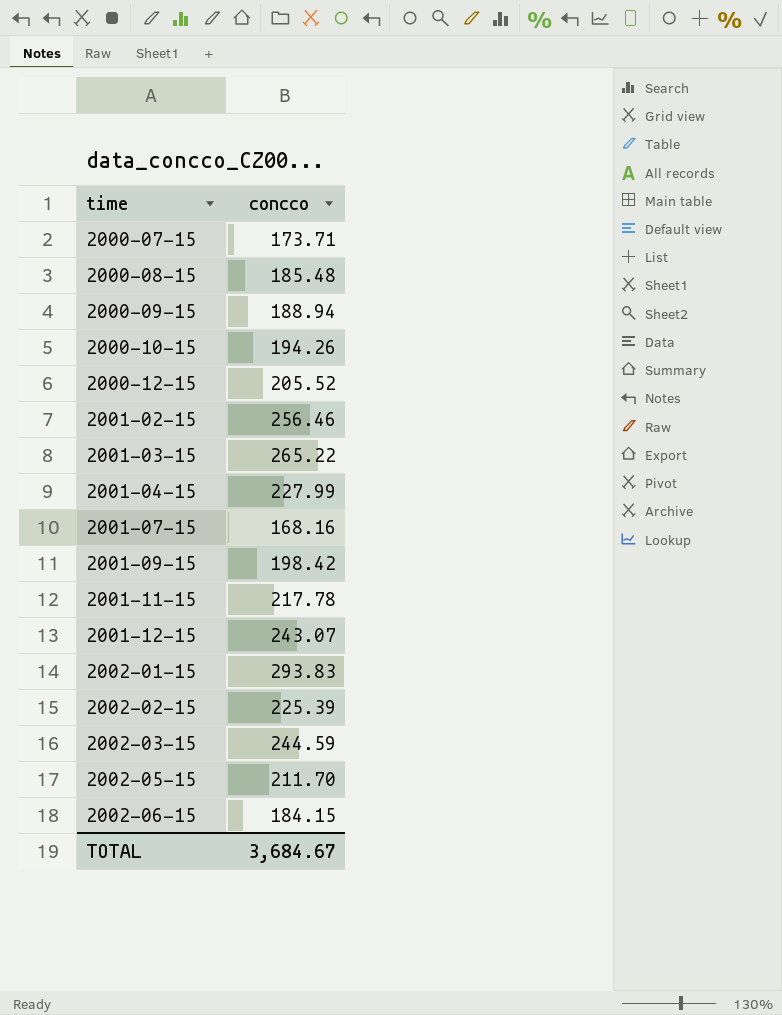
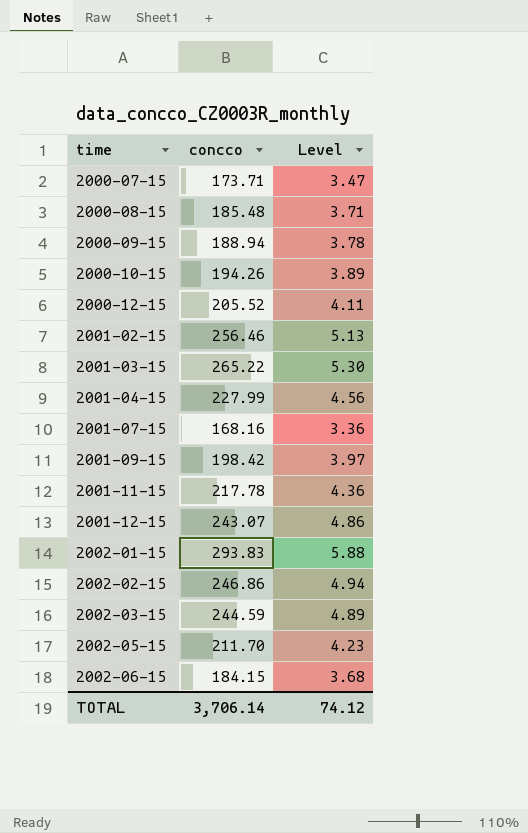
column Level | formula: none -> [concco] * 0.02
2002-02-15 | concco: 225.39 -> 246.86
TOTAL | concco: 3,684.67 -> 3,706.14

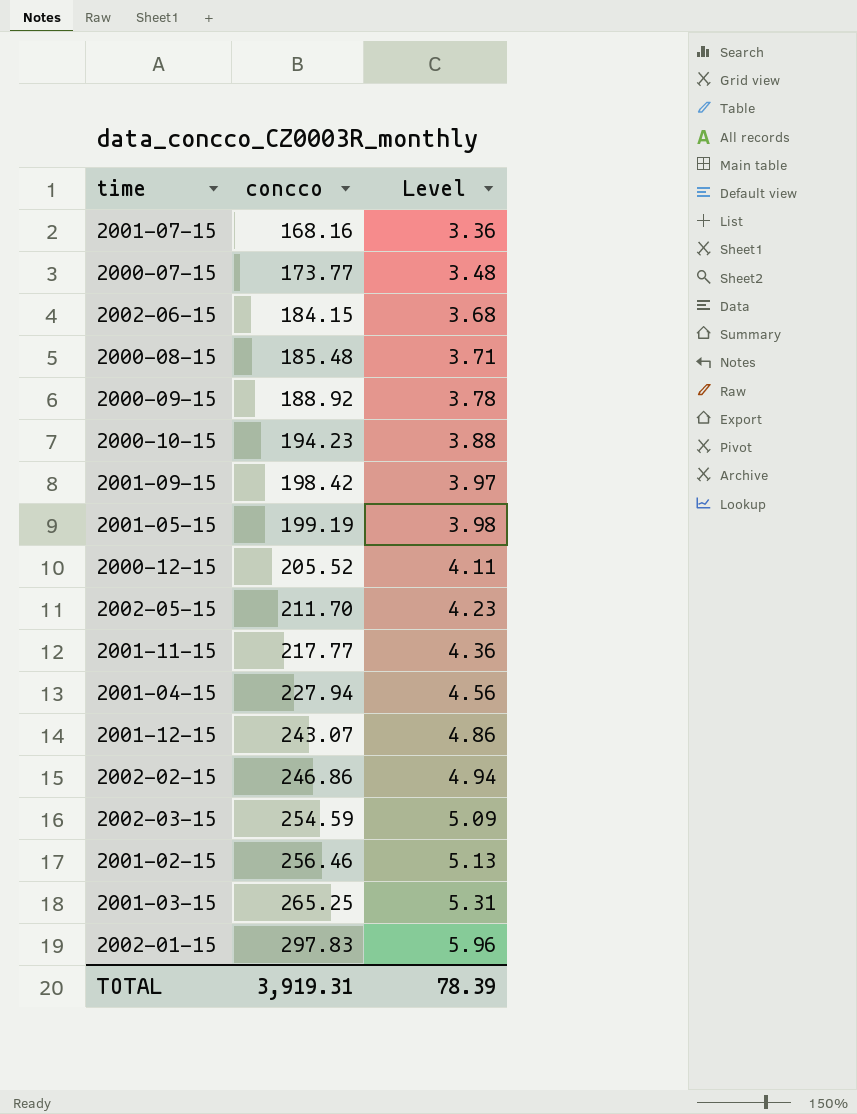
row order: time ascending -> concco ascending
2000-07-15 | concco: 173.71 -> 173.77
2000-07-15 | Level: 3.47 -> 3.48
2000-09-15 | concco: 188.94 -> 188.92
2000-10-15 | concco: 194.26 -> 194.23
2000-10-15 | Level: 3.89 -> 3.88
row 2001-05-15: none -> 199.19 | 3.98
2001-11-15 | concco: 217.78 -> 217.77
2001-04-15 | concco: 227.99 -> 227.94
2002-03-15 | concco: 244.59 -> 254.59
2002-03-15 | Level: 4.89 -> 5.09
2001-03-15 | concco: 265.22 -> 265.25
2001-03-15 | Level: 5.30 -> 5.31
2002-01-15 | concco: 293.83 -> 297.83
2002-01-15 | Level: 5.88 -> 5.96
TOTAL | concco: 3,706.14 -> 3,919.31
TOTAL | Level: 74.12 -> 78.39

